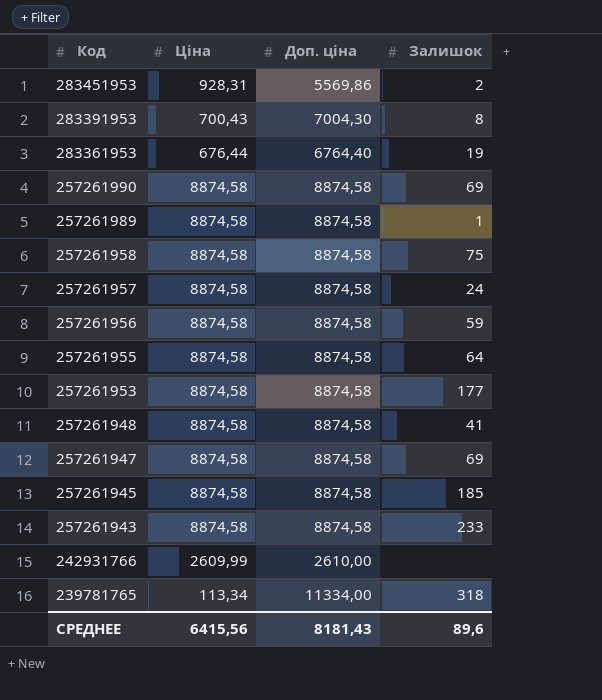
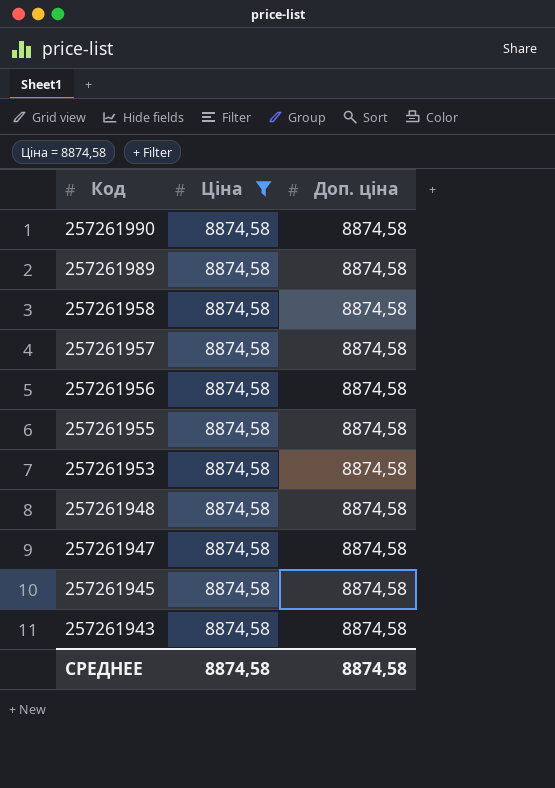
filter: none -> Ціна = 8874,58
column Залишок | position: 4 -> none
СРЕДНЕЕ | Ціна: 6415,56 -> 8874,58
СРЕДНЕЕ | Доп. ціна: 8181,43 -> 8874,58

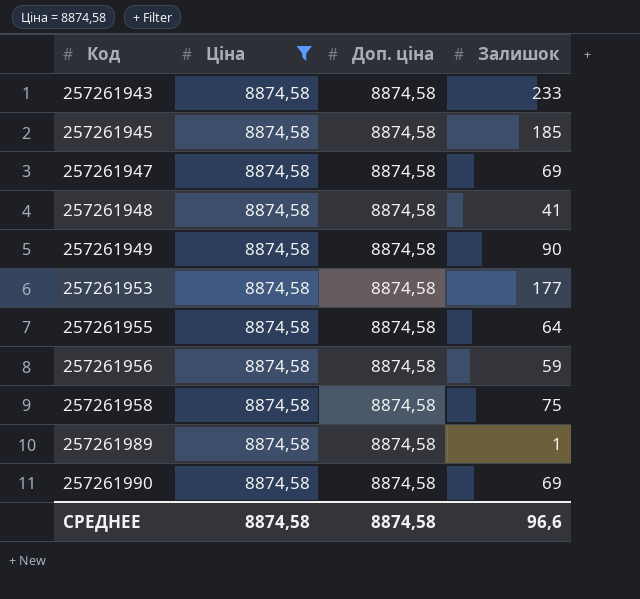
row order: Код descending -> Код ascending
column Залишок | position: none -> 4
row 257261957: 8874,58 | 8874,58 -> none
row 257261949: none -> 8874,58 | 8874,58 | 90

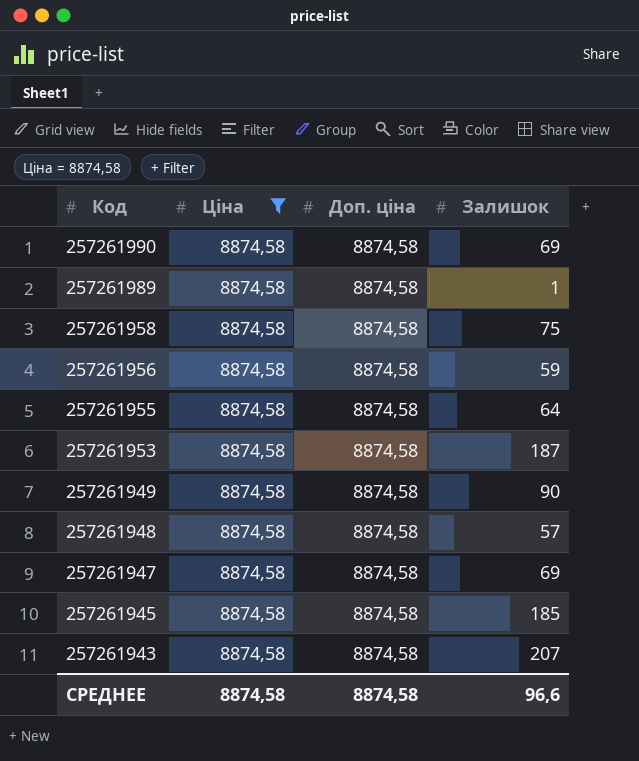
row order: Код ascending -> Код descending
257261953 | Залишок: 177 -> 187
257261948 | Залишок: 41 -> 57
257261943 | Залишок: 233 -> 207

